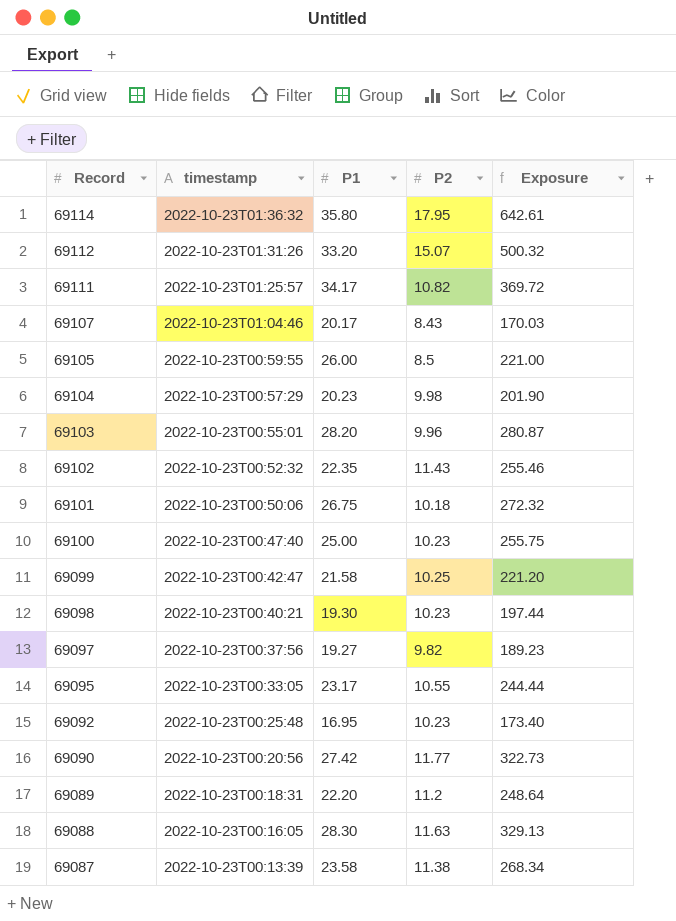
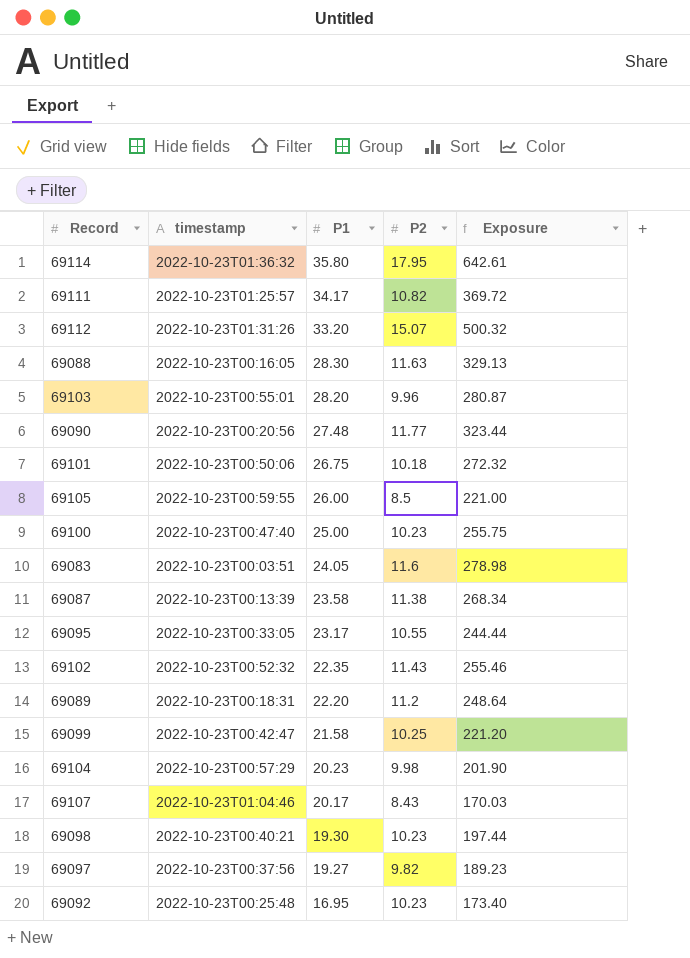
row order: Record descending -> P1 descending
69090 | P1: 27.42 -> 27.48
69090 | Exposure: 322.73 -> 323.44
row 69083: none -> 2022-10-23T00:03:51 | 24.05 | 11.6 | 278.98

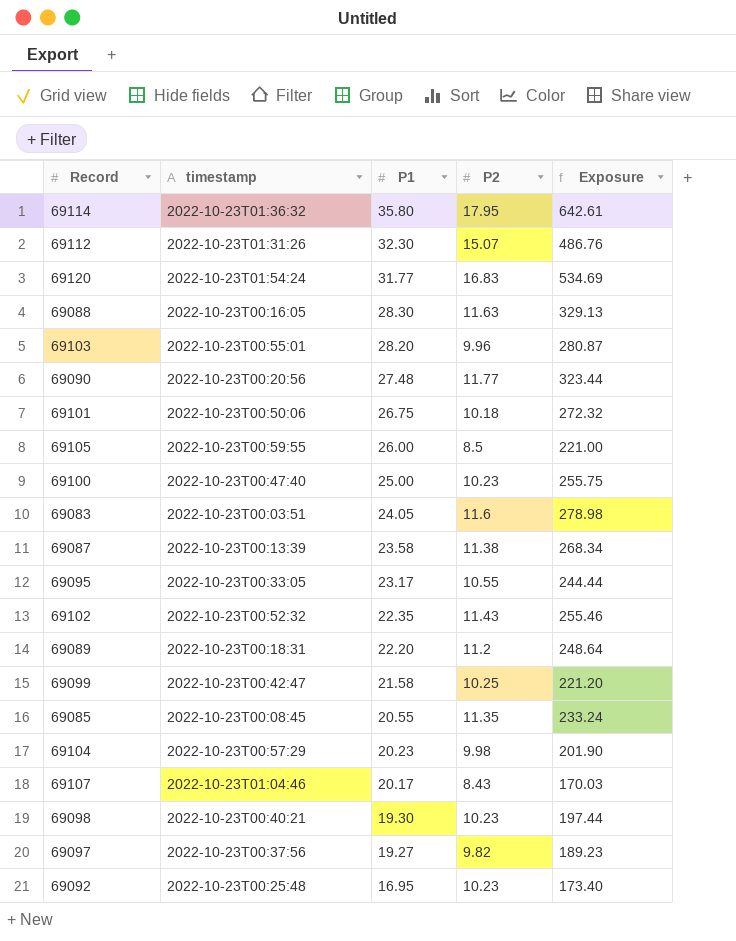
row 69111: 2022-10-23T01:25:57 | 34.17 | 10.82 | 369.72 -> none
69112 | P1: 33.20 -> 32.30
69112 | Exposure: 500.32 -> 486.76
row 69120: none -> 2022-10-23T01:54:24 | 31.77 | 16.83 | 534.69
row 69085: none -> 2022-10-23T00:08:45 | 20.55 | 11.35 | 233.24

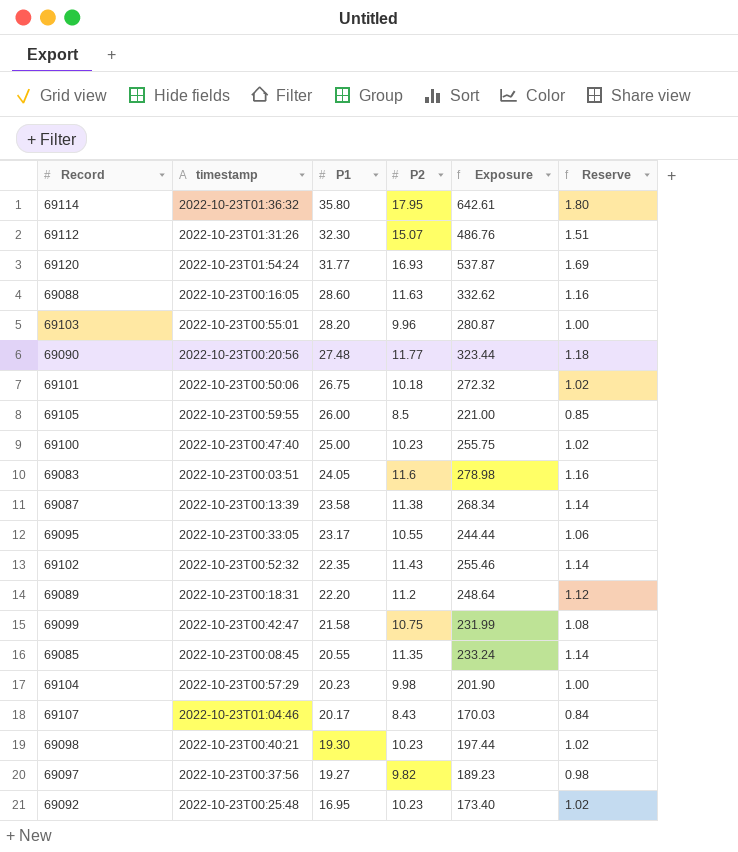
column Reserve | formula: none -> [P2] * 0.1
69120 | P2: 16.83 -> 16.93
69120 | Exposure: 534.69 -> 537.87
69088 | P1: 28.30 -> 28.60
69088 | Exposure: 329.13 -> 332.62
69099 | P2: 10.25 -> 10.75
69099 | Exposure: 221.20 -> 231.99

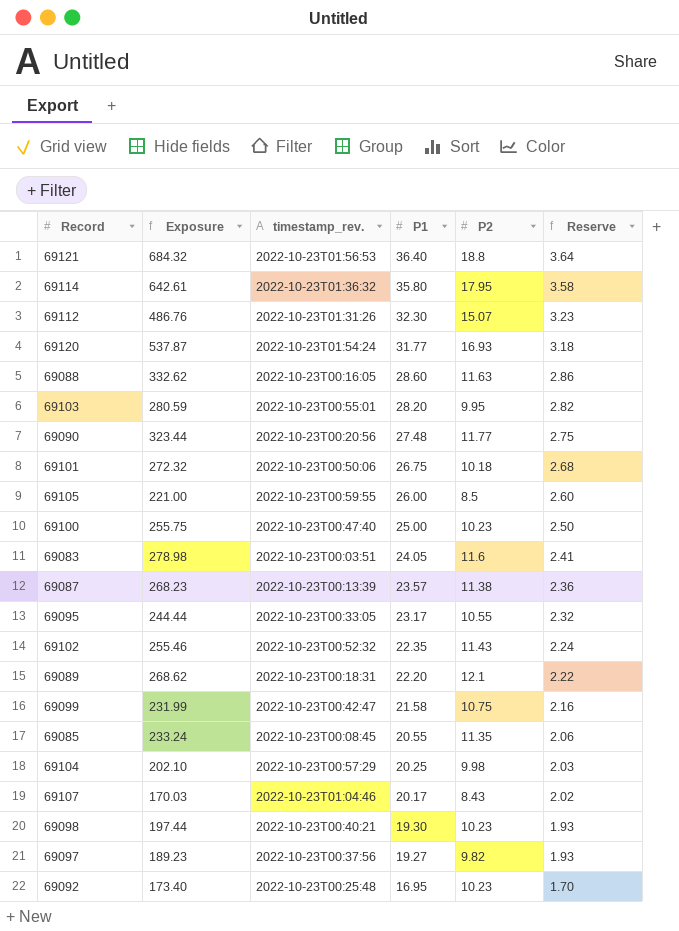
column Exposure | position: 5 -> 2
column name: timestamp -> timestamp_rev.
column Reserve | formula: [P2] * 0.1 -> [P1] * 0.1
row 69121: none -> 684.32 | 2022-10-23T01:56:53 | 36.40 | 18.8 | 3.64
69103 | Exposure: 280.87 -> 280.59
69103 | P2: 9.96 -> 9.95
69087 | Exposure: 268.34 -> 268.23
69087 | P1: 23.58 -> 23.57
69089 | Exposure: 248.64 -> 268.62
69089 | P2: 11.2 -> 12.1
69104 | Exposure: 201.90 -> 202.10
69104 | P1: 20.23 -> 20.25

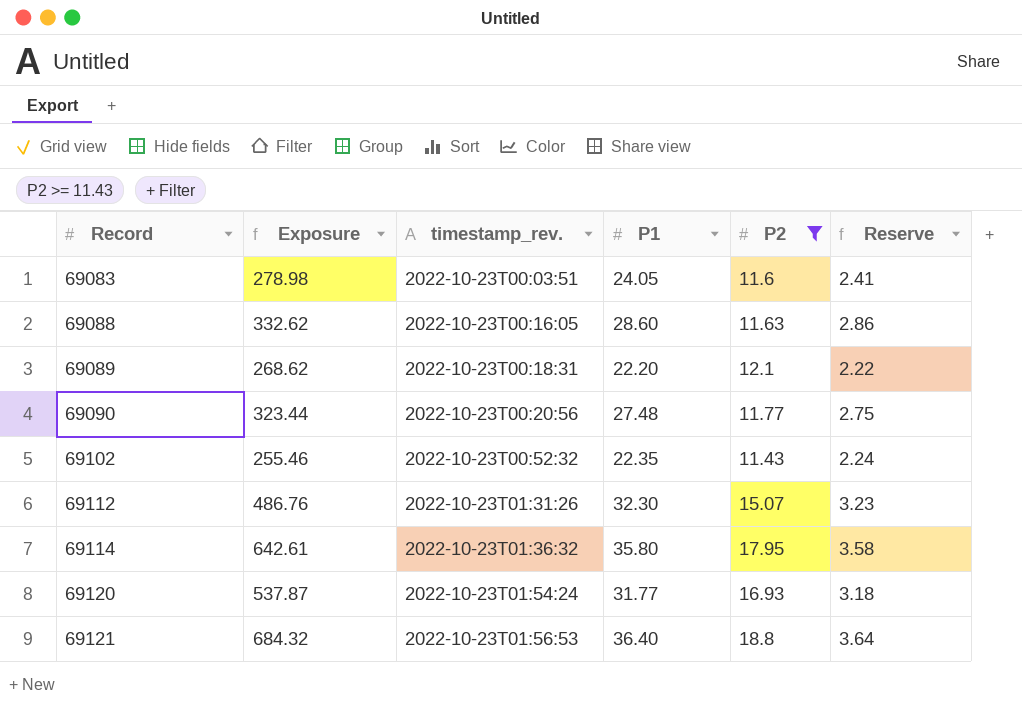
filter: none -> P2 >= 11.43
row order: P1 descending -> Record ascending

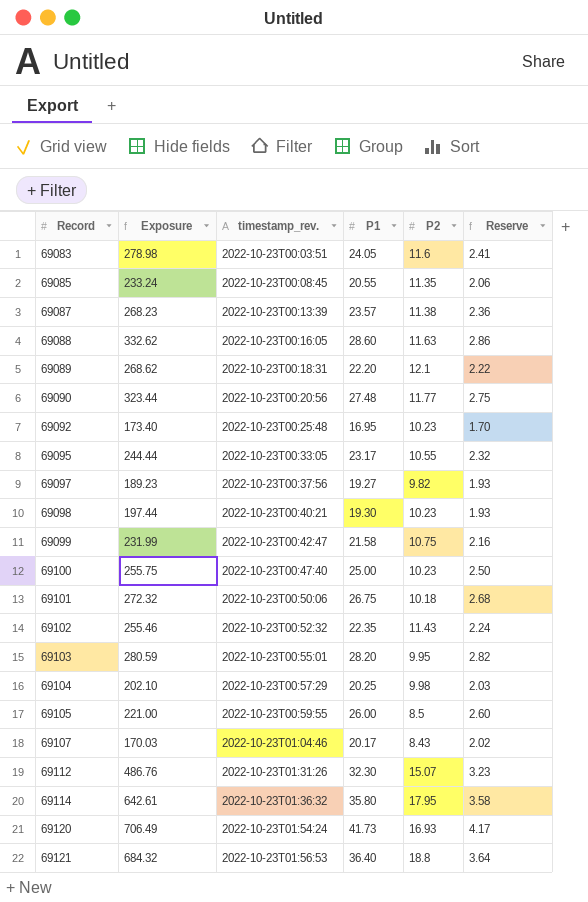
filter: P2 >= 11.43 -> none
69120 | Exposure: 537.87 -> 706.49
69120 | P1: 31.77 -> 41.73
69120 | Reserve: 3.18 -> 4.17

